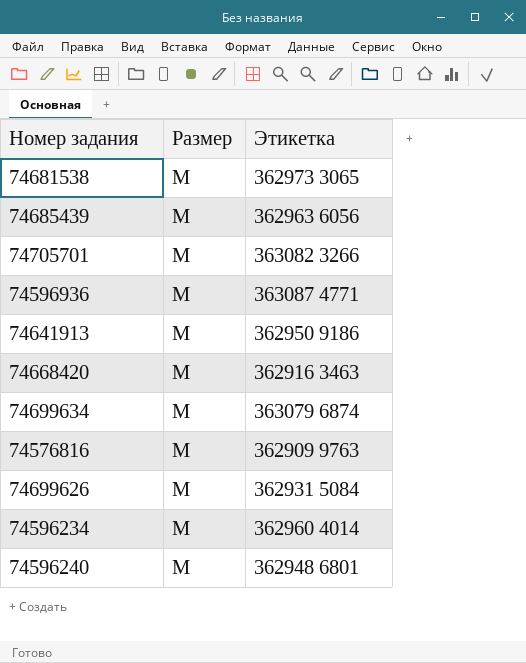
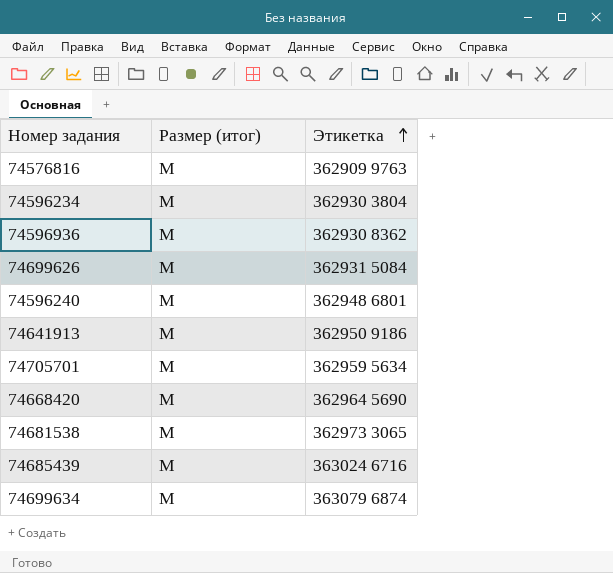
row order: none -> Этикетка ascending
column name: Размер -> Размер (итог)
74596234 | Этикетка: 362960 4014 -> 362930 3804
74596936 | Этикетка: 363087 4771 -> 362930 8362
74705701 | Этикетка: 363082 3266 -> 362959 5634
74668420 | Этикетка: 362916 3463 -> 362964 5690
74685439 | Этикетка: 362963 6056 -> 363024 6716

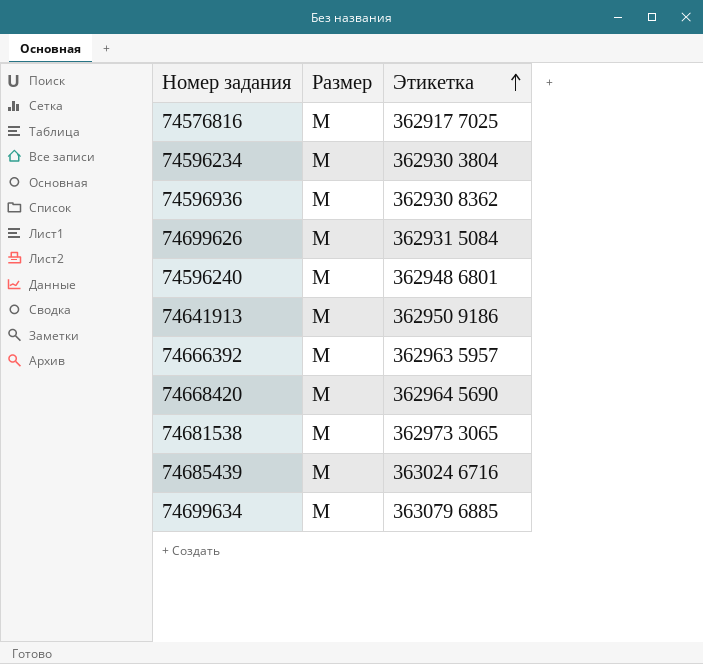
column name: Размер (итог) -> Размер
row 74705701: M | 362959 5634 -> none
74576816 | Этикетка: 362909 9763 -> 362917 7025
row 74666392: none -> M | 362963 5957
74699634 | Этикетка: 363079 6874 -> 363079 6885

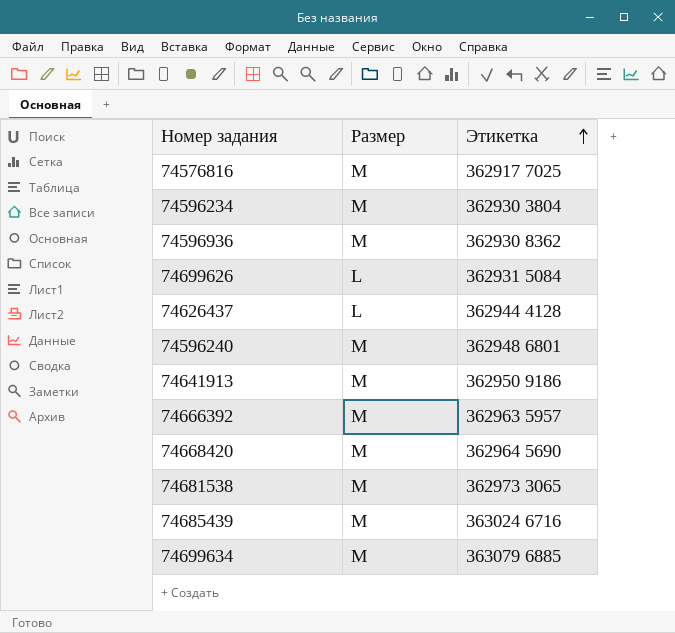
74699626 | Размер: M -> L
row 74626437: none -> L | 362944 4128

